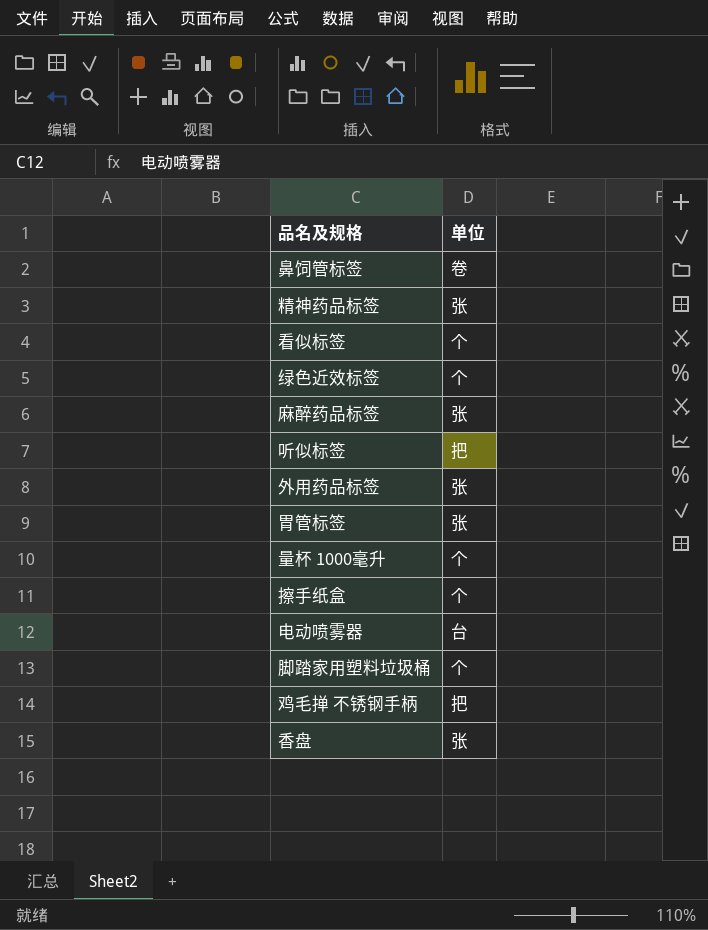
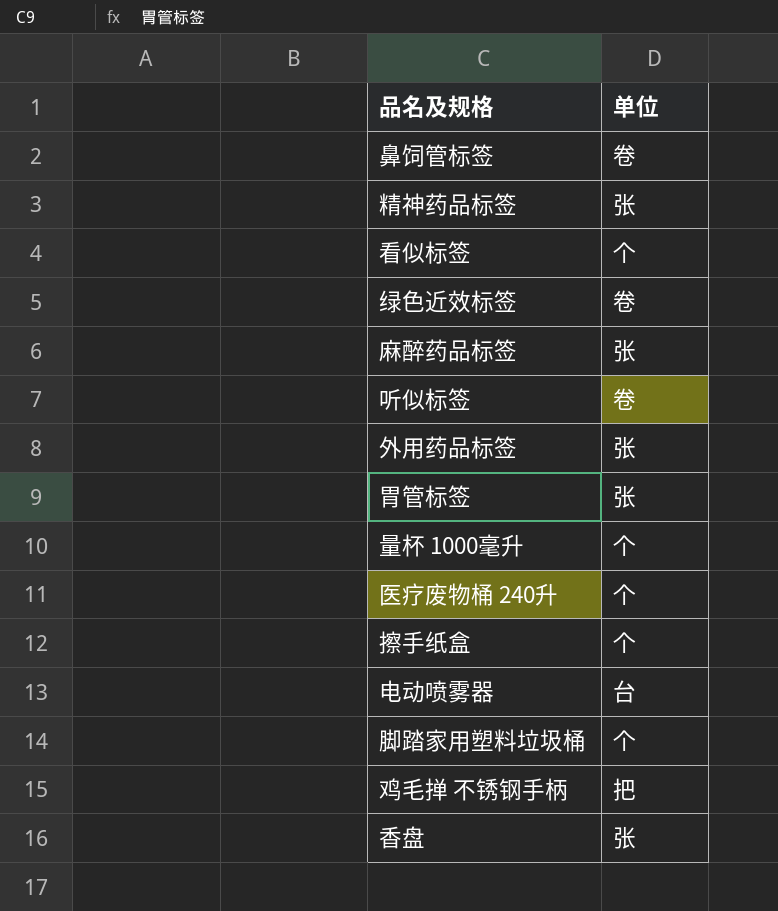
绿色近效标签 | 单位: 个 -> 卷
听似标签 | 单位: 把 -> 卷
row 医疗废物桶 240升: none -> 个

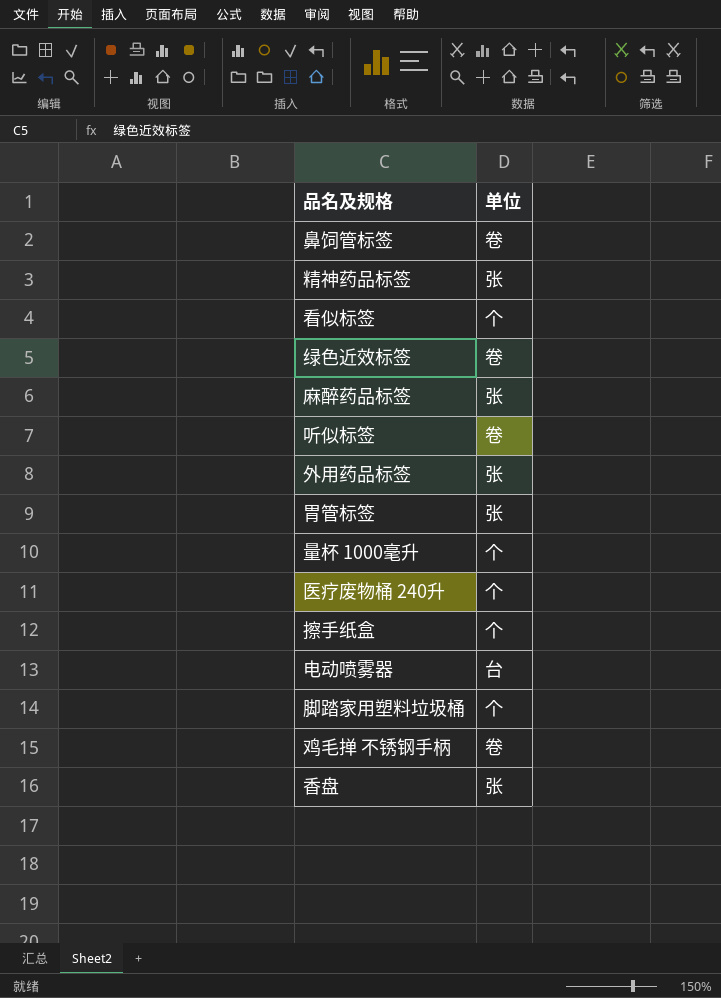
鸡毛掸 不锈钢手柄 | 单位: 把 -> 卷

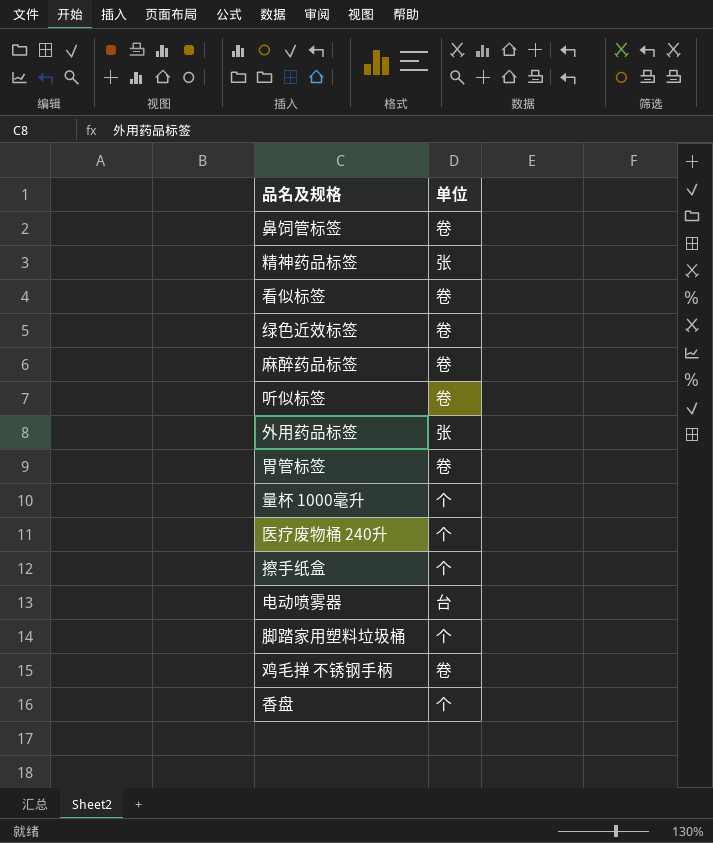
看似标签 | 单位: 个 -> 卷
麻醉药品标签 | 单位: 张 -> 卷
胃管标签 | 单位: 张 -> 卷
香盘 | 单位: 张 -> 个

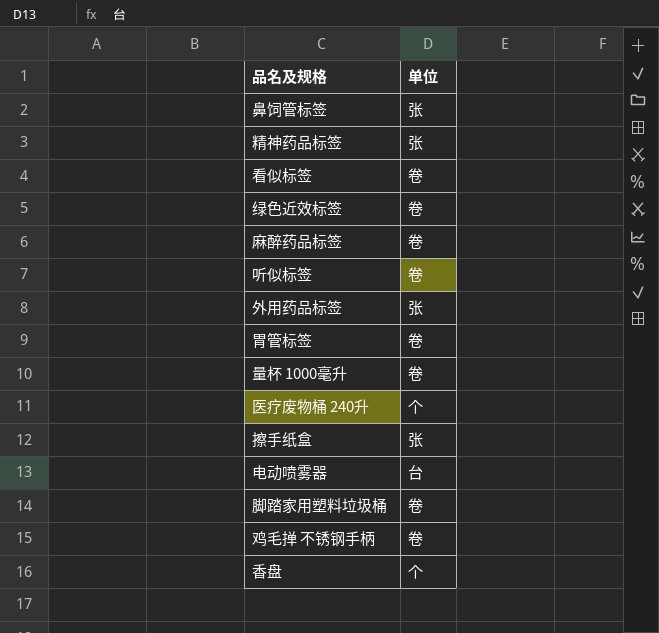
鼻饲管标签 | 单位: 卷 -> 张
量杯 1000毫升 | 单位: 个 -> 卷
擦手纸盒 | 单位: 个 -> 张
脚踏家用塑料垃圾桶 | 单位: 个 -> 卷

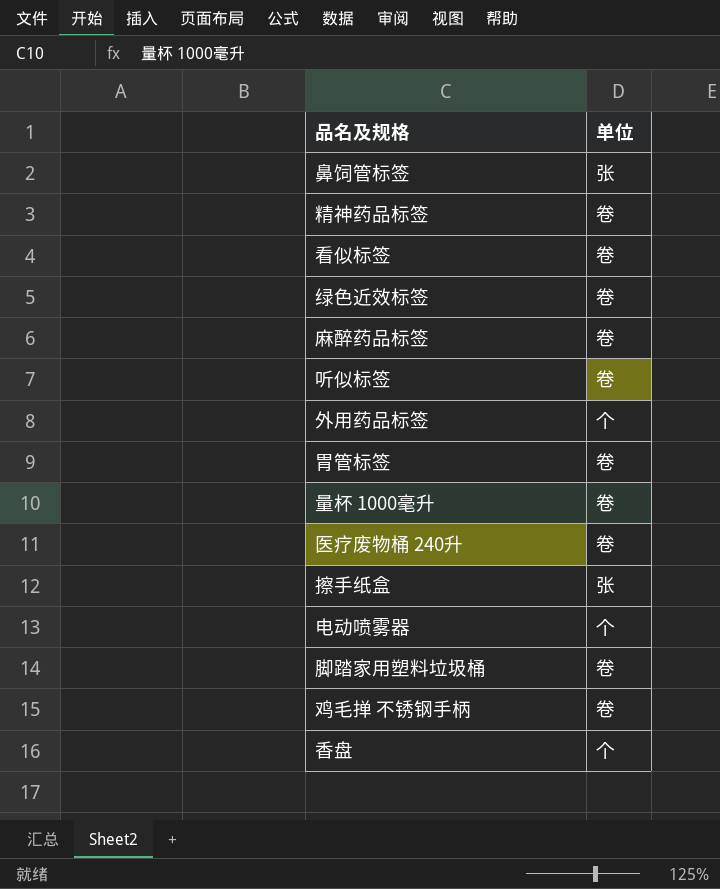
精神药品标签 | 单位: 张 -> 卷
外用药品标签 | 单位: 张 -> 个
医疗废物桶 240升 | 单位: 个 -> 卷
电动喷雾器 | 单位: 台 -> 个

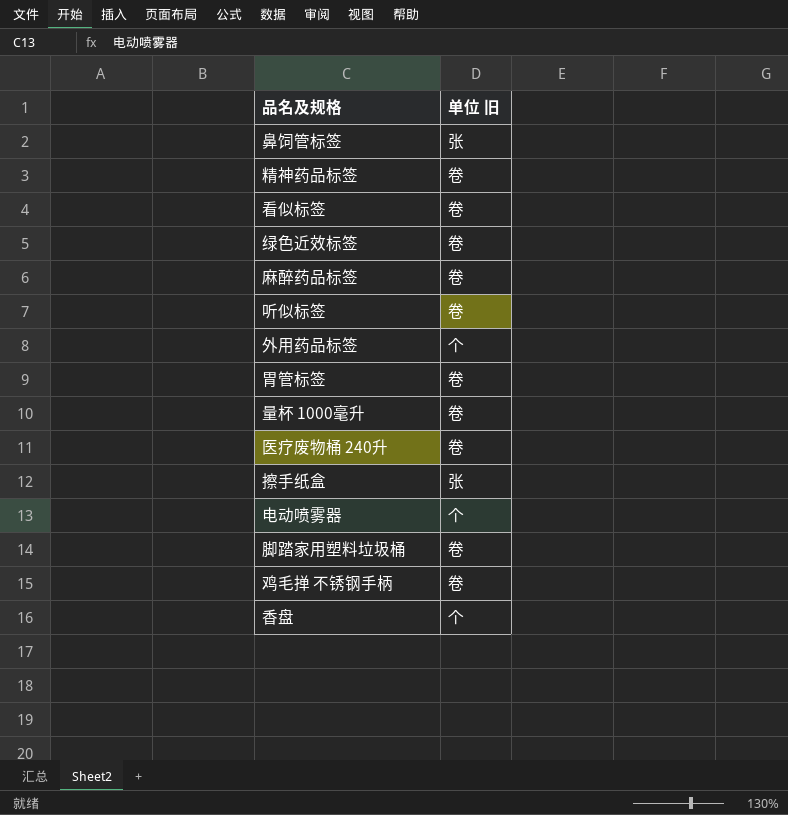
column name: 单位 -> 单位 旧

